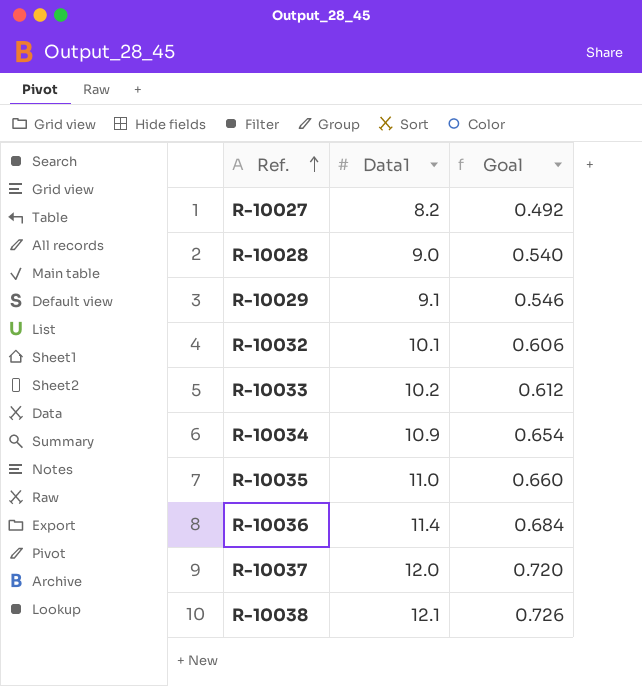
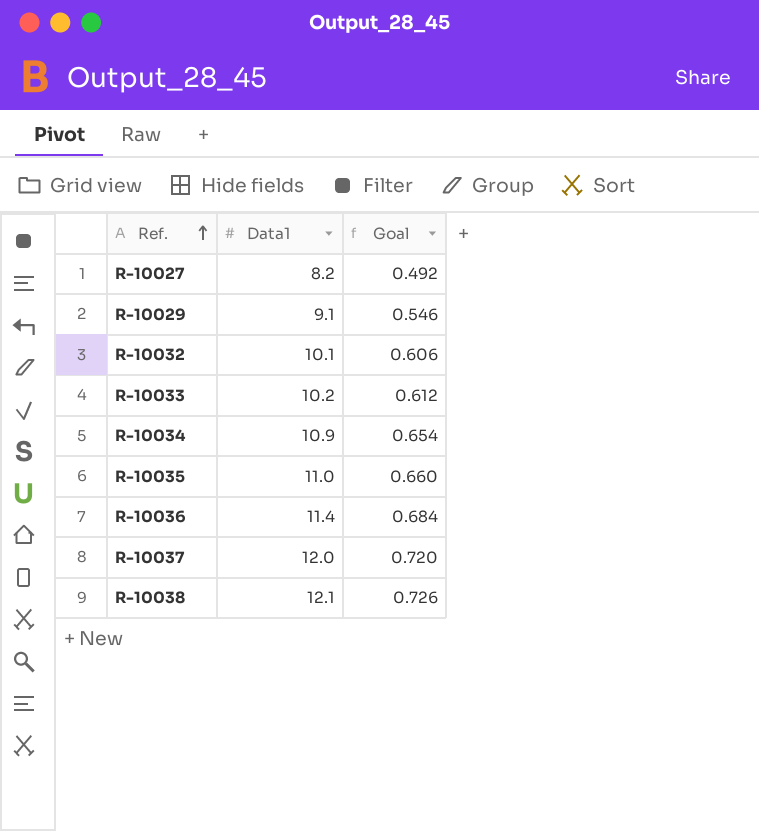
row R-10028: 9.0 | 0.540 -> none

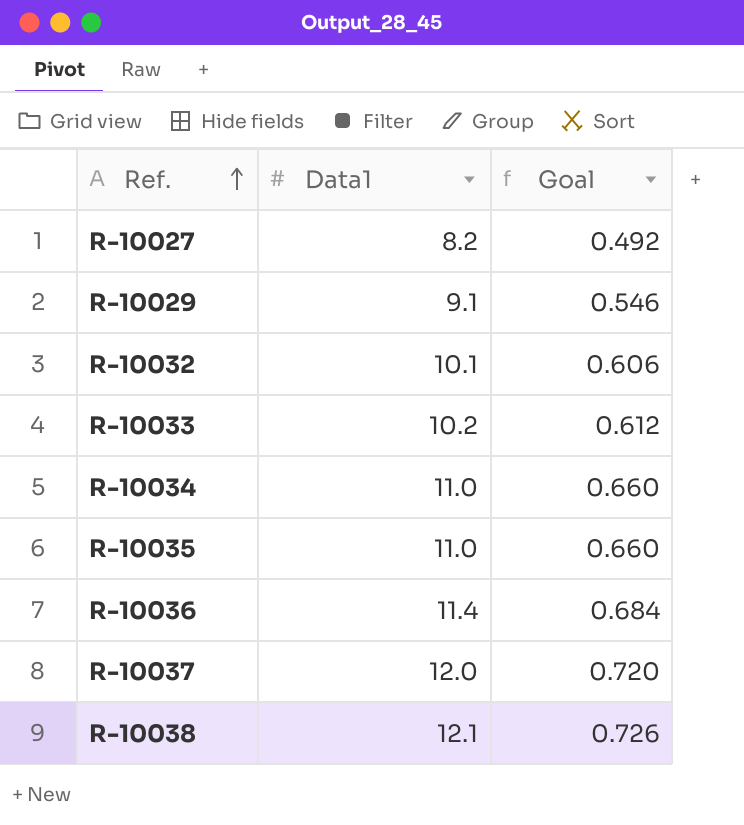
R-10034 | Data1: 10.9 -> 11.0
R-10034 | Goal: 0.654 -> 0.660

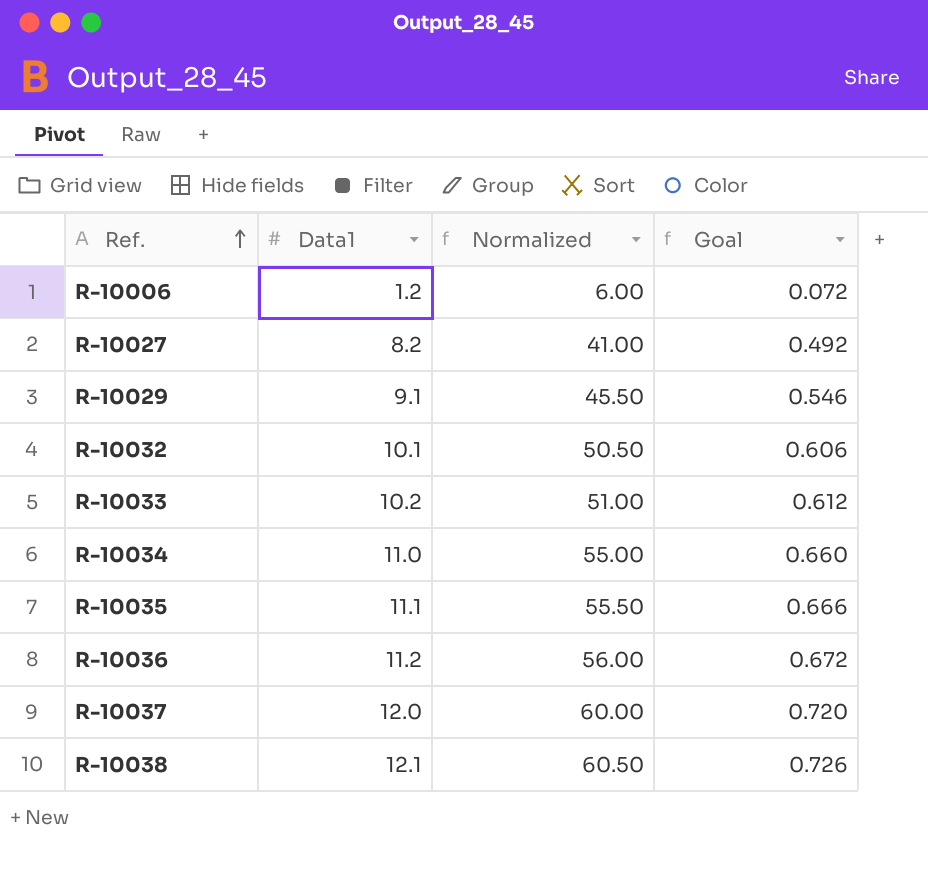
column Normalized | formula: none -> [Data1] * 5
row R-10006: none -> 1.2 | 6.00 | 0.072
R-10035 | Data1: 11.0 -> 11.1
R-10035 | Goal: 0.660 -> 0.666
R-10036 | Data1: 11.4 -> 11.2
R-10036 | Goal: 0.684 -> 0.672

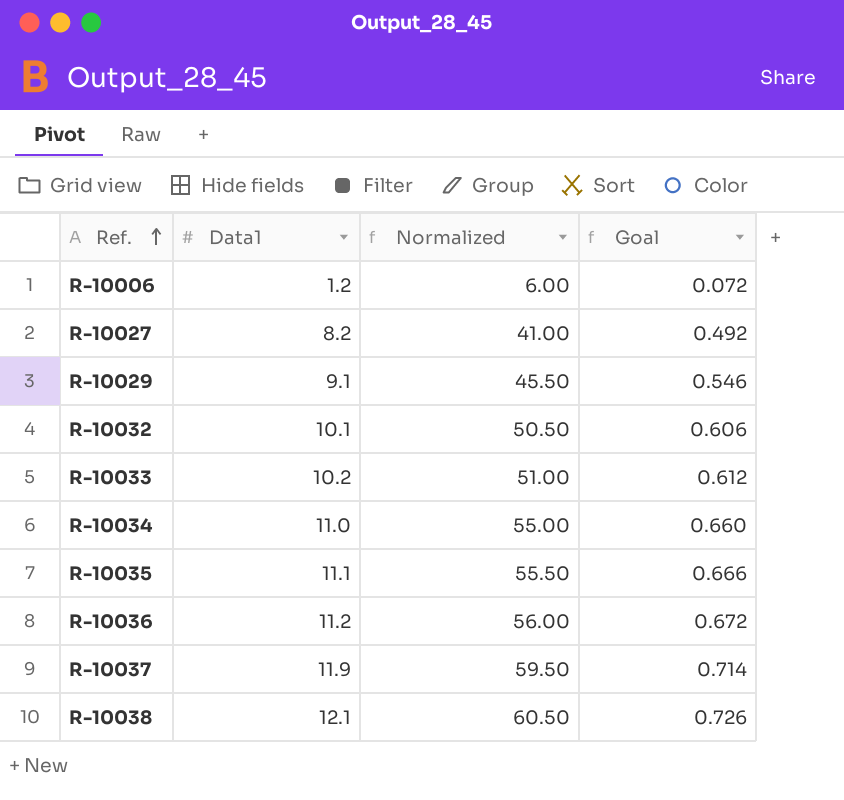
R-10037 | Data1: 12.0 -> 11.9
R-10037 | Normalized: 60.00 -> 59.50
R-10037 | Goal: 0.720 -> 0.714

